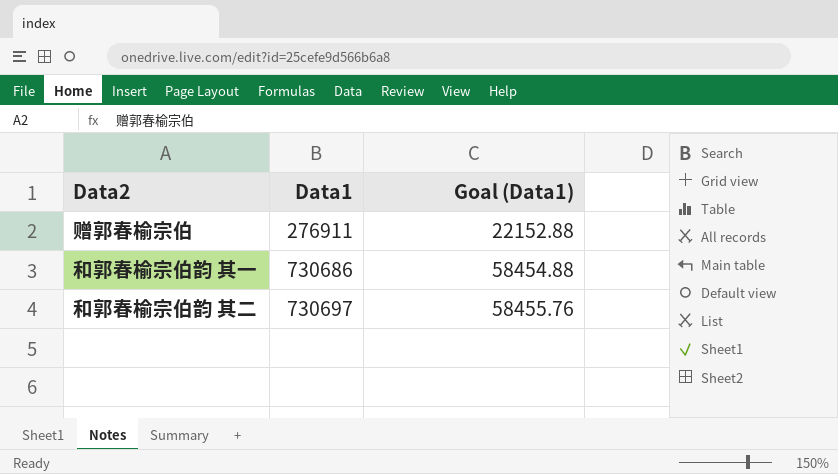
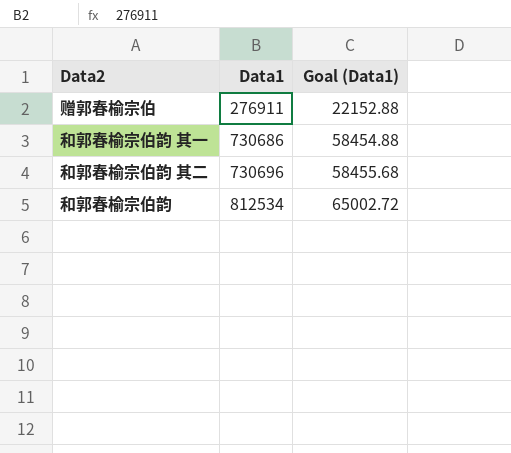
和郭春榆宗伯韵 其二 | Data1: 730697 -> 730696
和郭春榆宗伯韵 其二 | Goal (Data1): 58455.76 -> 58455.68
row 和郭春榆宗伯韵: none -> 812534 | 65002.72

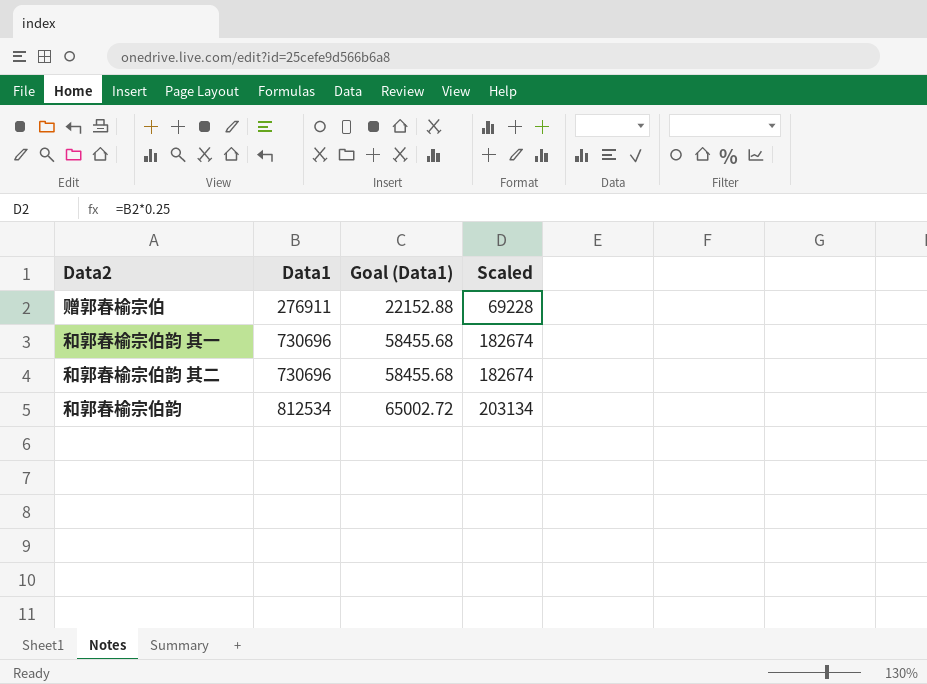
column Scaled | formula: none -> [Data1] * 0.25
和郭春榆宗伯韵 其一 | Data1: 730686 -> 730696
和郭春榆宗伯韵 其一 | Goal (Data1): 58454.88 -> 58455.68

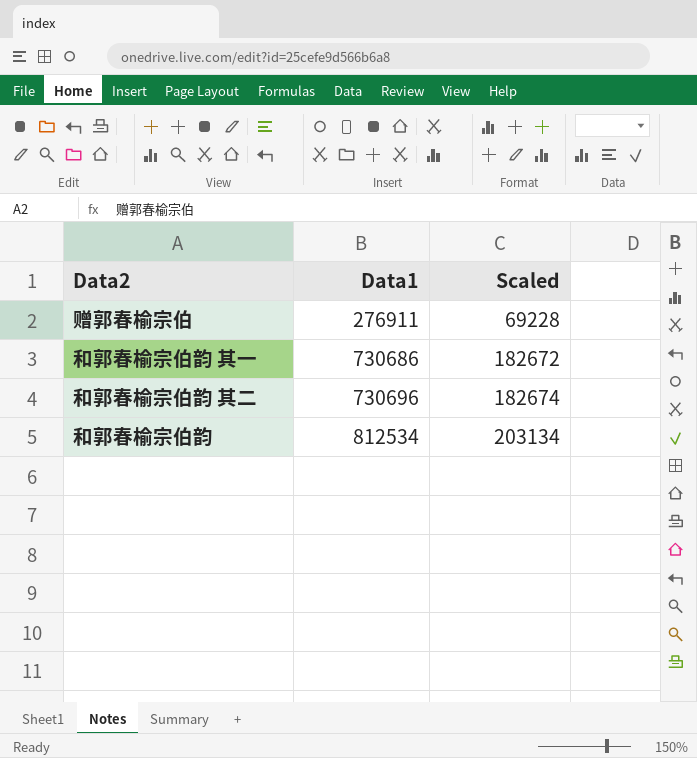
column Goal (Data1) | formula: [Data1] * 0.08 -> none
和郭春榆宗伯韵 其一 | Data1: 730696 -> 730686
和郭春榆宗伯韵 其一 | Scaled: 182674 -> 182672

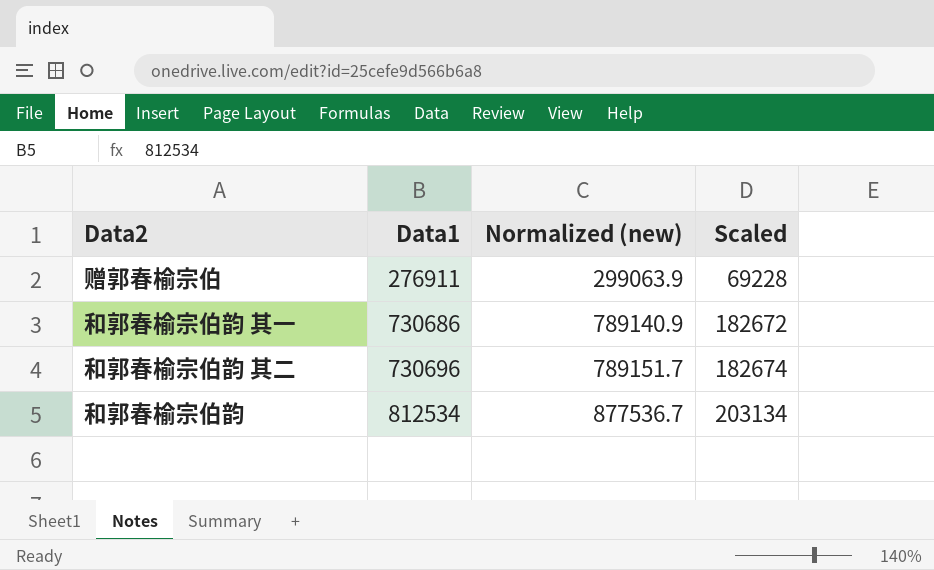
column Normalized (new) | formula: none -> [Data1] * 1.08

